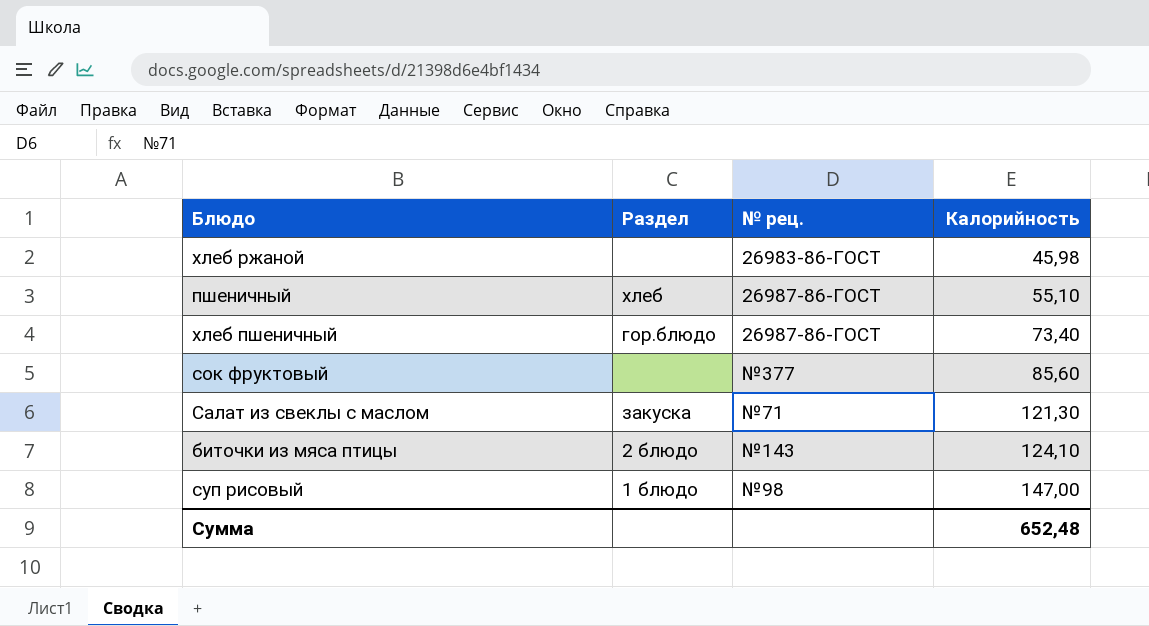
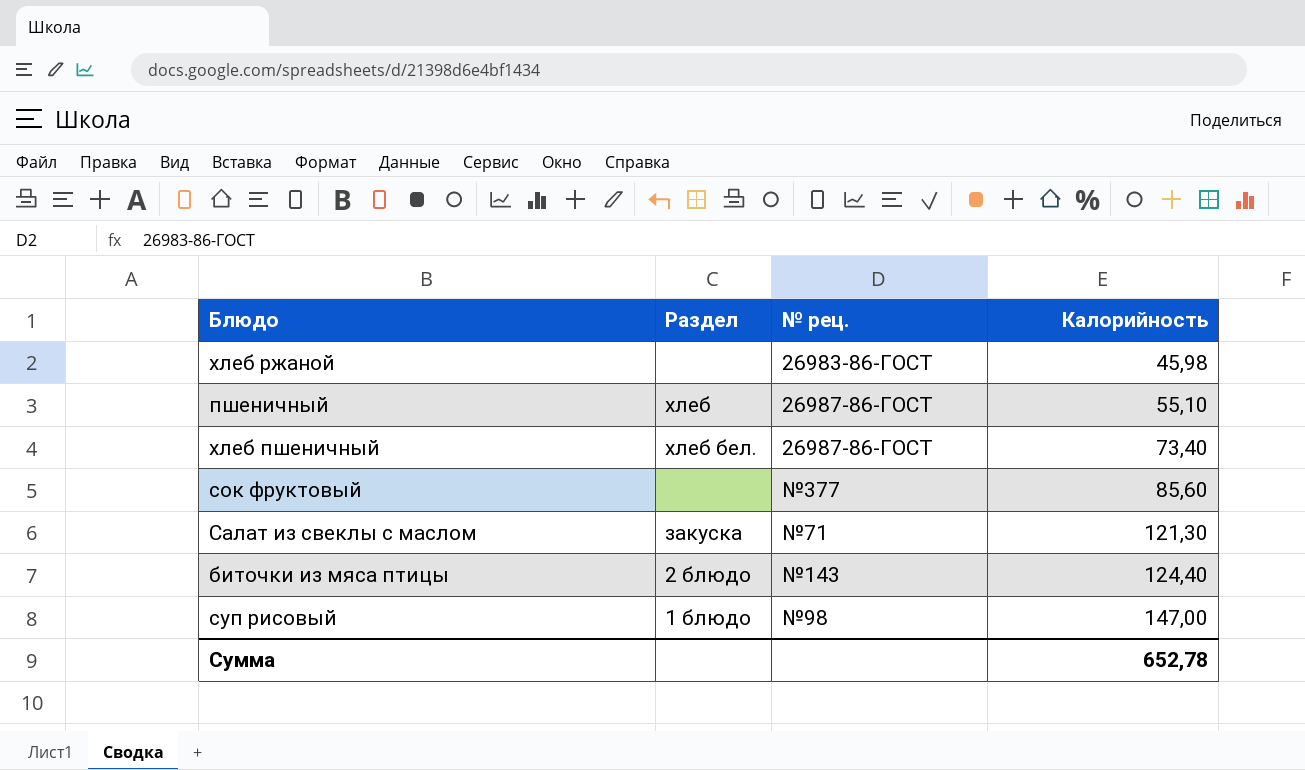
хлеб пшеничный | Раздел: гор.блюдо -> хлеб бел.
биточки из мяса птицы | Калорийность: 124,10 -> 124,40
Сумма | Калорийность: 652,48 -> 652,78

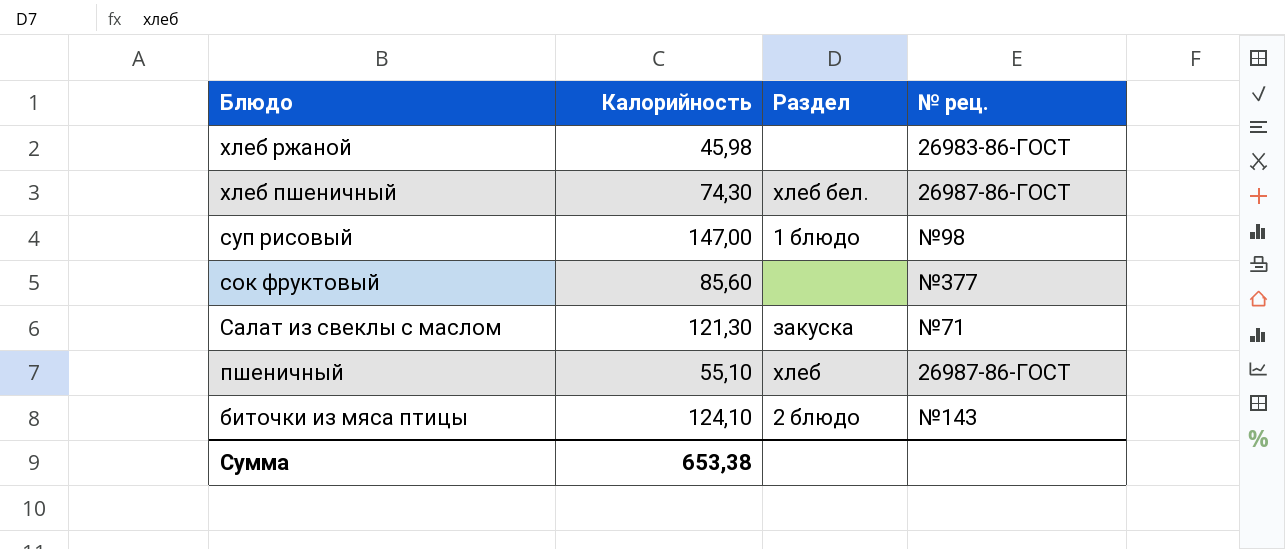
row order: Калорийность ascending -> Блюдо descending
column Калорийность | position: 4 -> 2
хлеб пшеничный | Калорийность: 73,40 -> 74,30
биточки из мяса птицы | Калорийность: 124,40 -> 124,10
Сумма | Калорийность: 652,78 -> 653,38

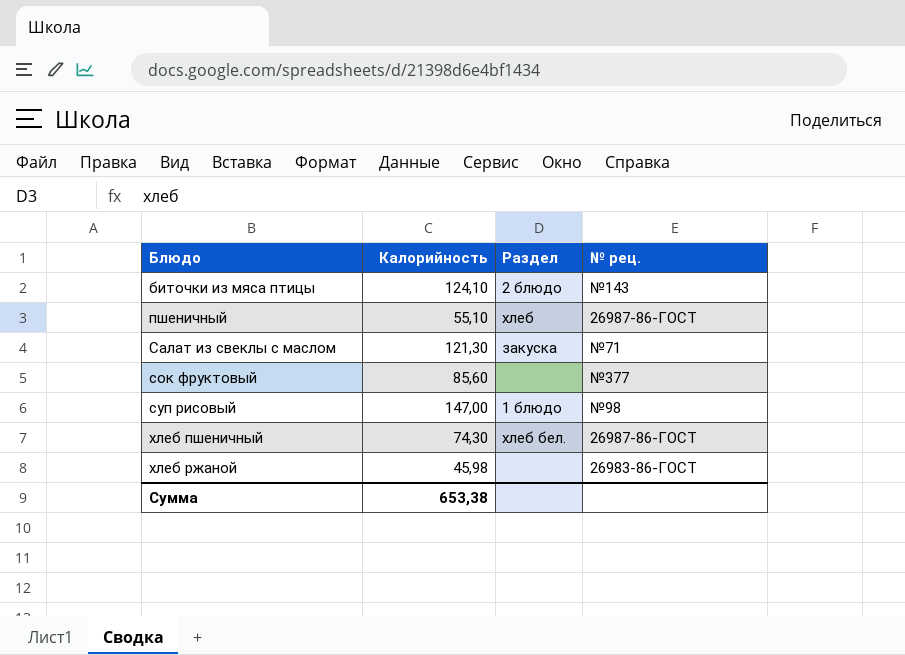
row order: Блюдо descending -> Блюдо ascending

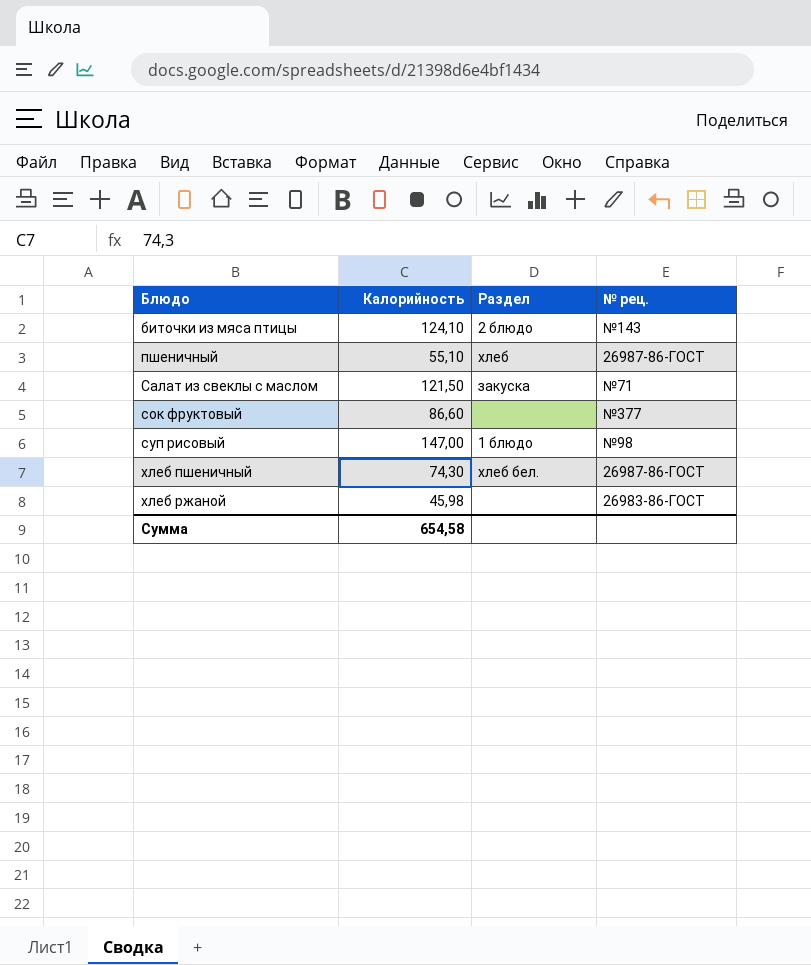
Салат из свеклы с маслом | Калорийность: 121,30 -> 121,50
сок фруктовый | Калорийность: 85,60 -> 86,60
Сумма | Калорийность: 653,38 -> 654,58

